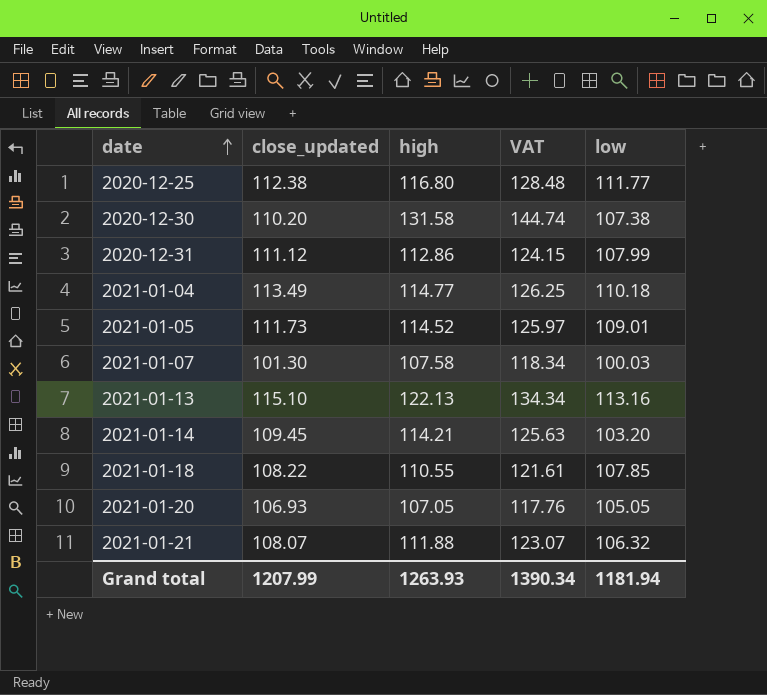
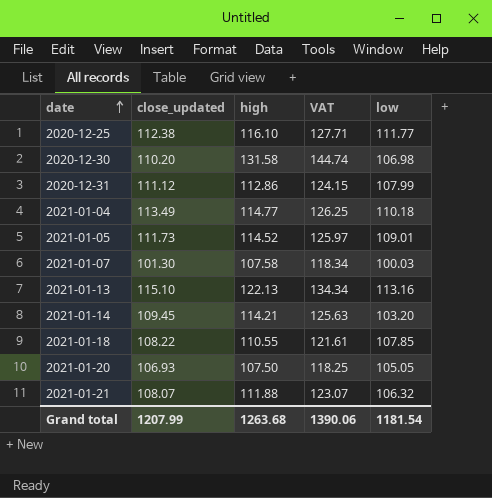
2020-12-25 | high: 116.80 -> 116.10
2020-12-25 | VAT: 128.48 -> 127.71
2020-12-30 | low: 107.38 -> 106.98
2021-01-20 | high: 107.05 -> 107.50
2021-01-20 | VAT: 117.76 -> 118.25
Grand total | high: 1263.93 -> 1263.68
Grand total | VAT: 1390.34 -> 1390.06
Grand total | low: 1181.94 -> 1181.54

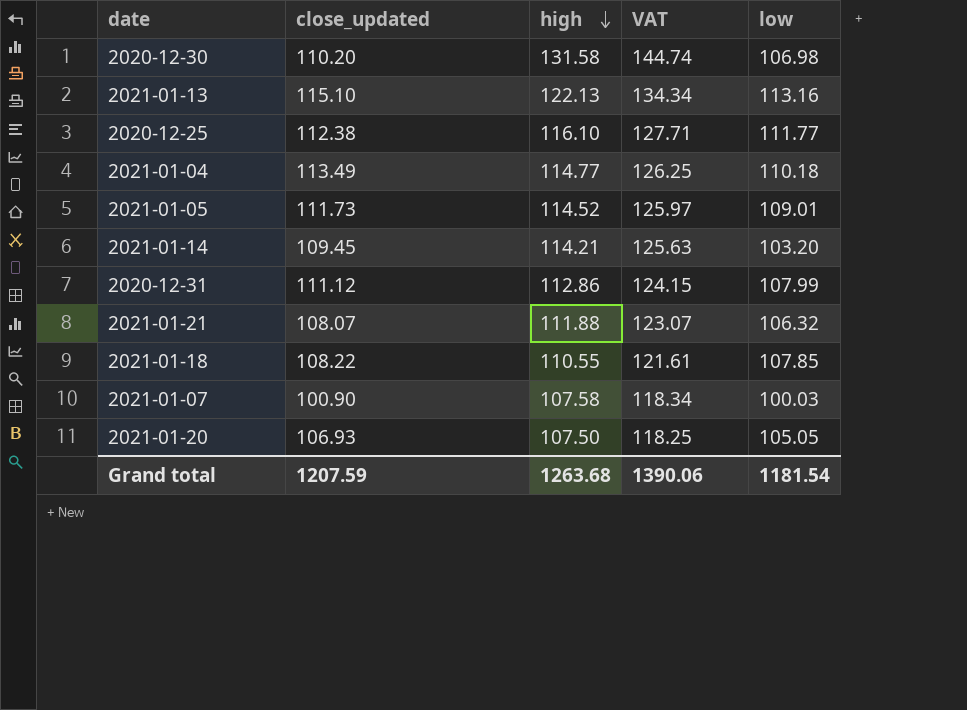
row order: date ascending -> high descending
2021-01-07 | close_updated: 101.30 -> 100.90
Grand total | close_updated: 1207.99 -> 1207.59

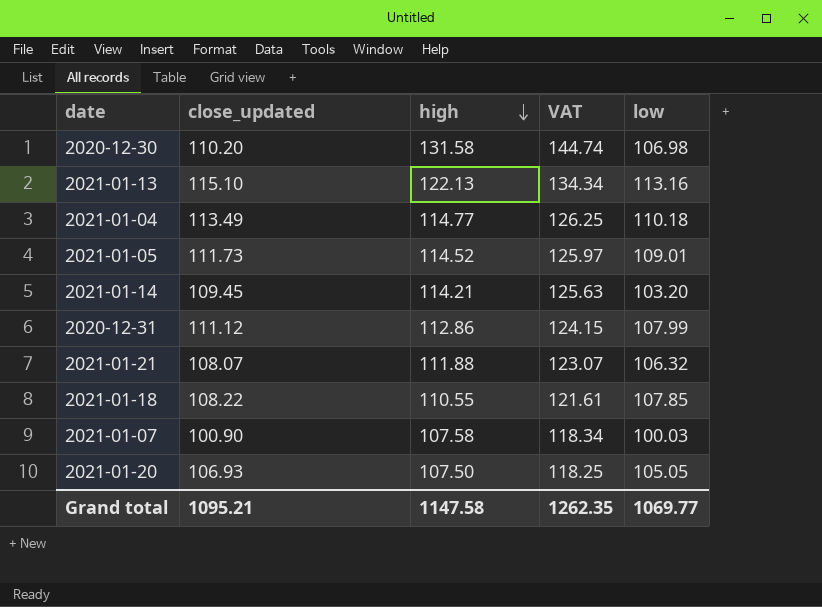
row 2020-12-25: 112.38 | 116.10 | 127.71 | 111.77 -> none
Grand total | close_updated: 1207.59 -> 1095.21
Grand total | high: 1263.68 -> 1147.58
Grand total | VAT: 1390.06 -> 1262.35
Grand total | low: 1181.54 -> 1069.77

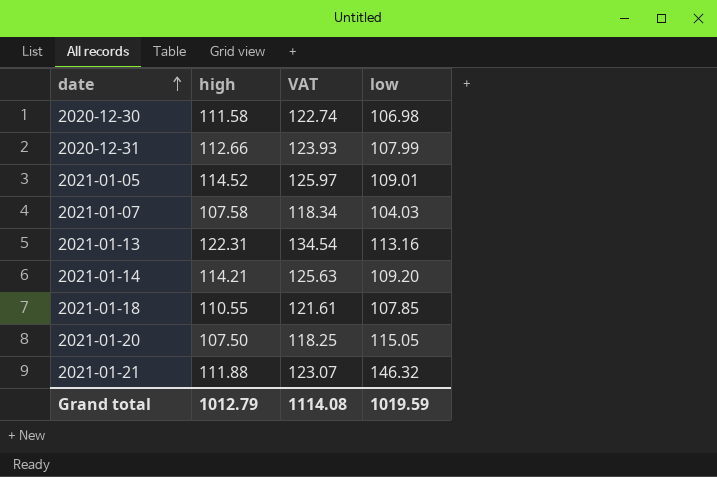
row order: high descending -> date ascending
column close_updated | position: 2 -> none
row 2021-01-04: 113.49 | 114.77 | 126.25 | 110.18 -> none
2020-12-30 | high: 131.58 -> 111.58
2020-12-30 | VAT: 144.74 -> 122.74
2020-12-31 | high: 112.86 -> 112.66
2020-12-31 | VAT: 124.15 -> 123.93
2021-01-07 | low: 100.03 -> 104.03
2021-01-13 | high: 122.13 -> 122.31
2021-01-13 | VAT: 134.34 -> 134.54
2021-01-14 | low: 103.20 -> 109.20
2021-01-20 | low: 105.05 -> 115.05
2021-01-21 | low: 106.32 -> 146.32
Grand total | high: 1147.58 -> 1012.79
Grand total | VAT: 1262.35 -> 1114.08
Grand total | low: 1069.77 -> 1019.59

